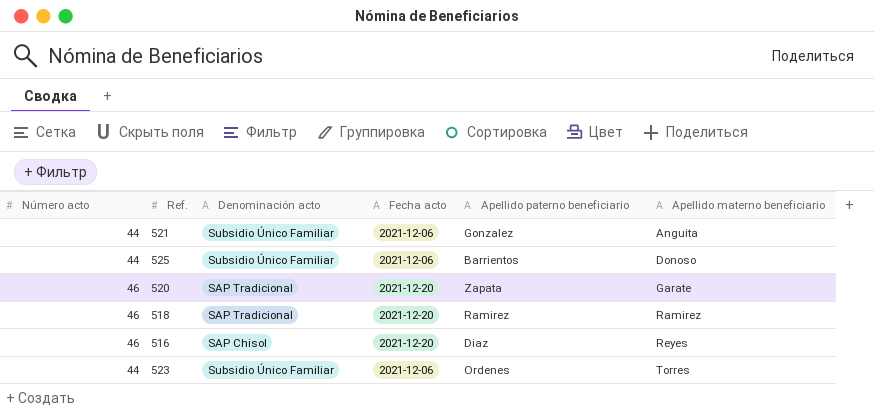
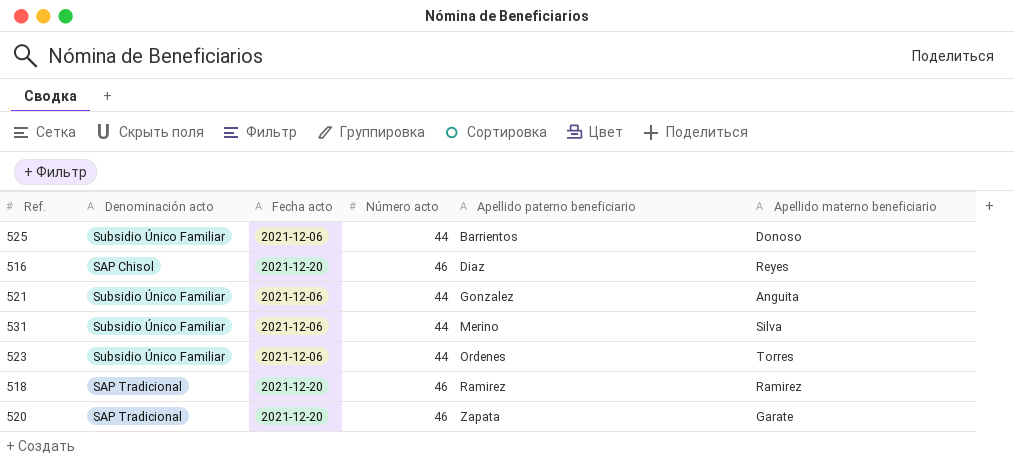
row order: Apellido materno beneficiario ascending -> Apellido paterno beneficiario ascending
column Número acto | position: 1 -> 4
row 531: none -> Subsidio Único Familiar | 2021-12-06 | 44 | Merino | Silva

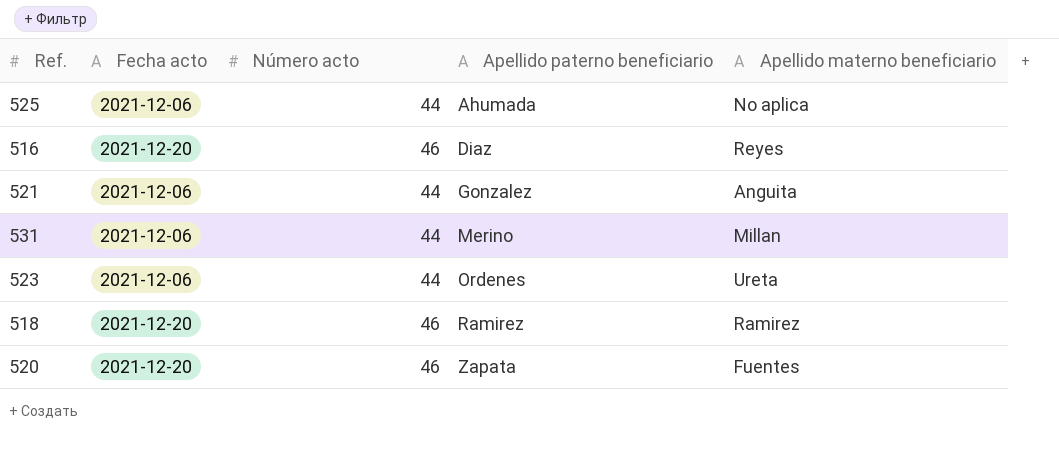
column Denominación acto | position: 2 -> none
525 | Apellido paterno beneficiario: Barrientos -> Ahumada
525 | Apellido materno beneficiario: Donoso -> No aplica
531 | Apellido materno beneficiario: Silva -> Millan
523 | Apellido materno beneficiario: Torres -> Ureta
520 | Apellido materno beneficiario: Garate -> Fuentes

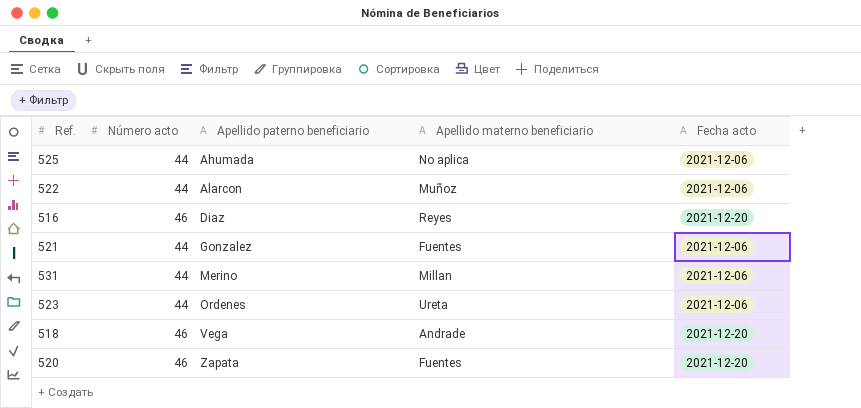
column Fecha acto | position: 2 -> 5
row 522: none -> 44 | Alarcon | Muñoz | 2021-12-06
521 | Apellido materno beneficiario: Anguita -> Fuentes
518 | Apellido paterno beneficiario: Ramirez -> Vega
518 | Apellido materno beneficiario: Ramirez -> Andrade

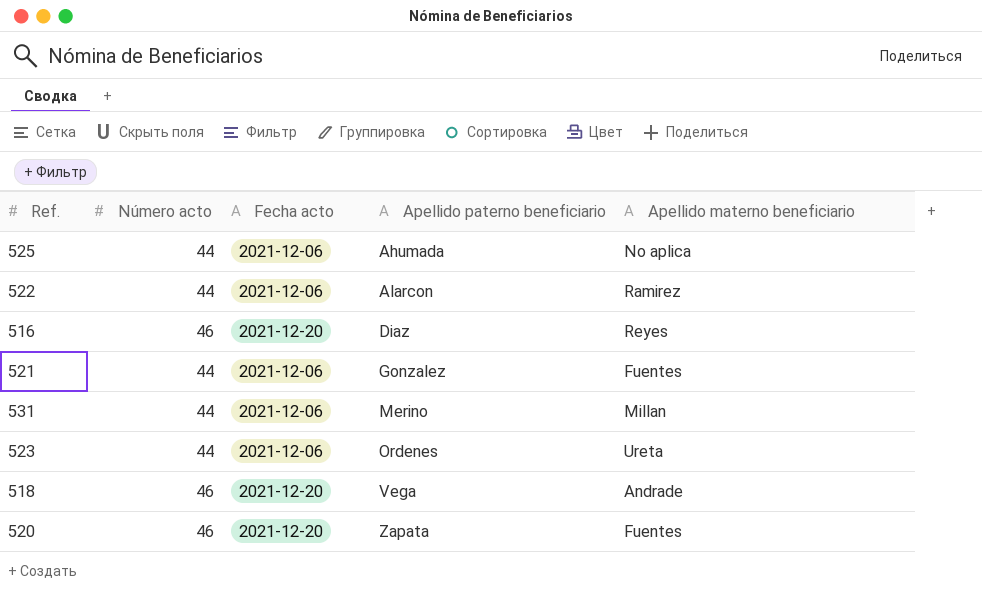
column Fecha acto | position: 5 -> 3
522 | Apellido materno beneficiario: Muñoz -> Ramirez

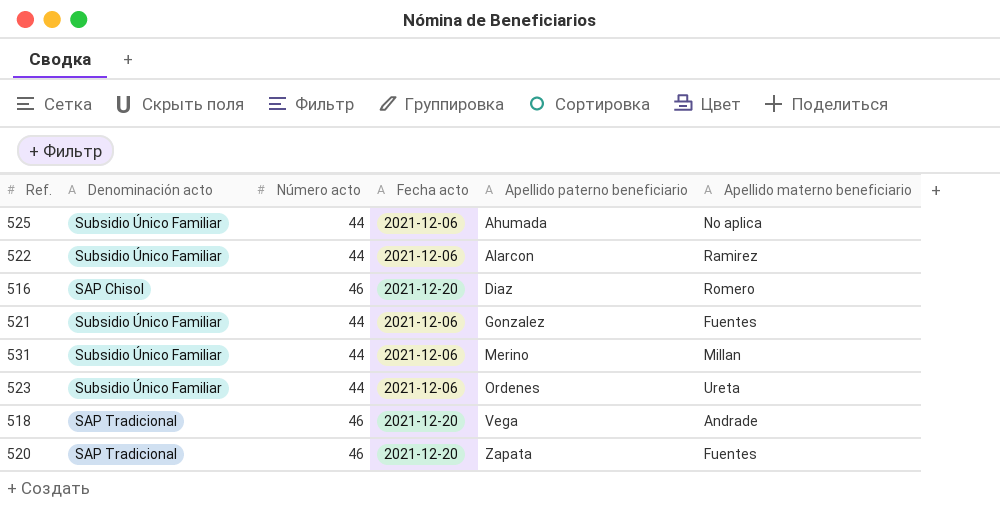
column Denominación acto | position: none -> 2
516 | Apellido materno beneficiario: Reyes -> Romero

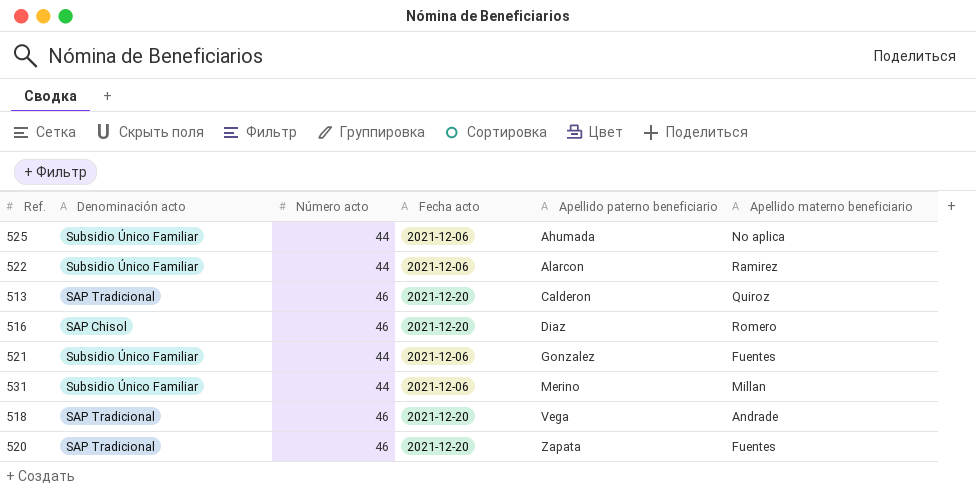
row 523: Subsidio Único Familiar | 44 | 2021-12-06 | Ordenes | Ureta -> none
row 513: none -> SAP Tradicional | 46 | 2021-12-20 | Calderon | Quiroz

